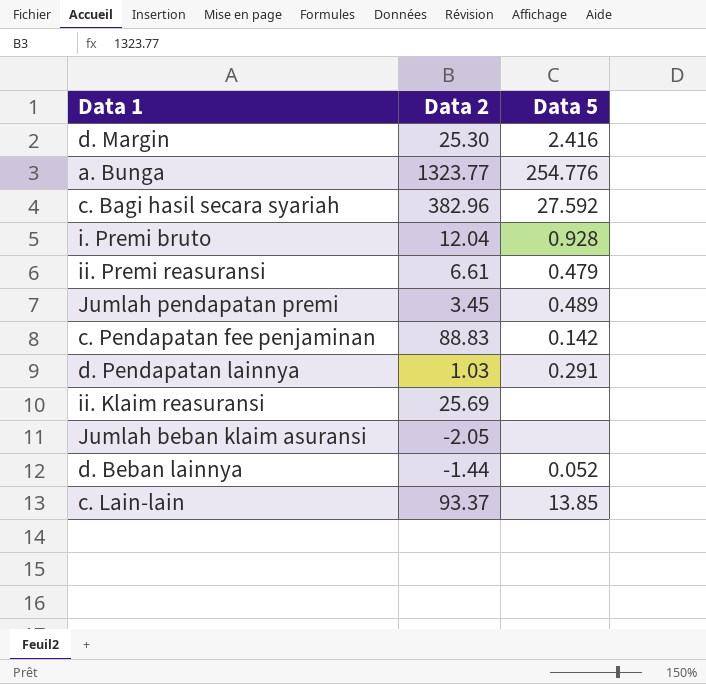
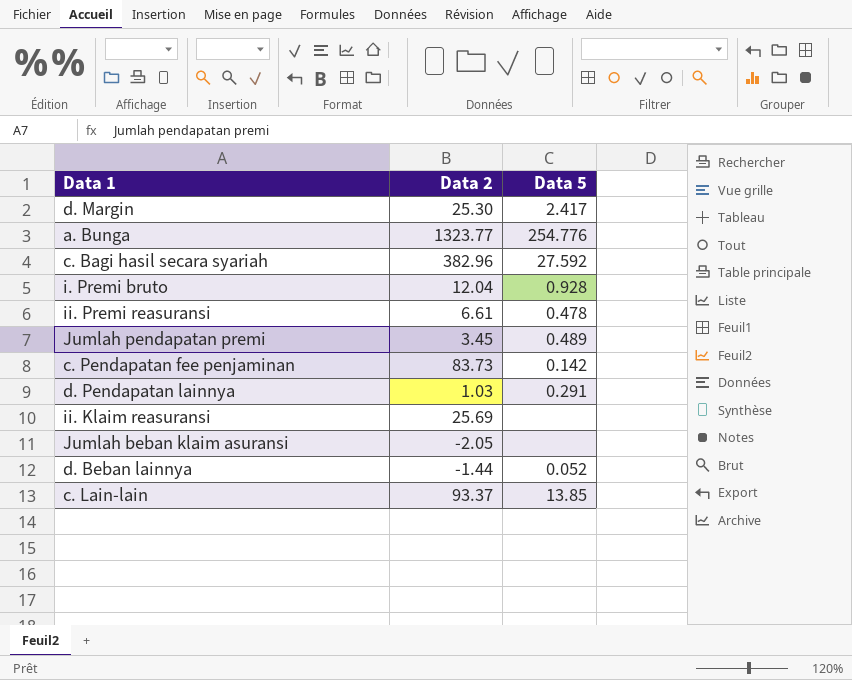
d. Margin | Data 5: 2.416 -> 2.417
ii. Premi reasuransi | Data 5: 0.479 -> 0.478
c. Pendapatan fee penjaminan | Data 2: 88.83 -> 83.73

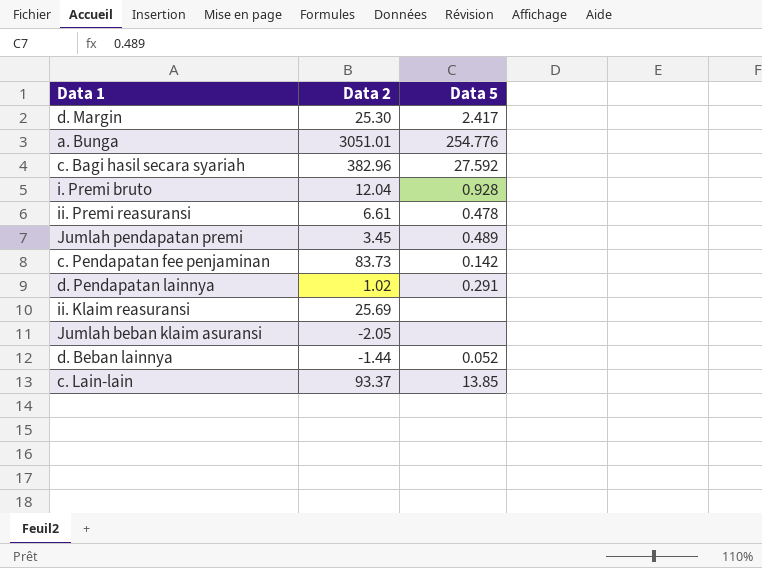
a. Bunga | Data 2: 1323.77 -> 3051.01
d. Pendapatan lainnya | Data 2: 1.03 -> 1.02

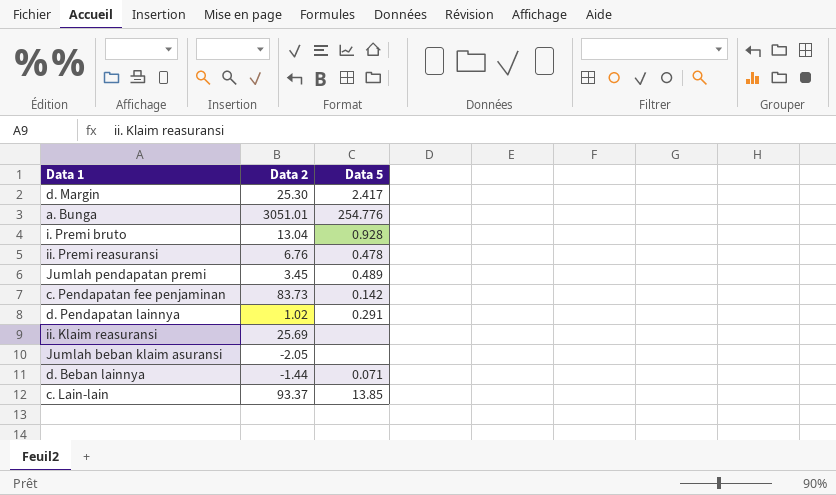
row c. Bagi hasil secara syariah: 382.96 | 27.592 -> none
i. Premi bruto | Data 2: 12.04 -> 13.04
ii. Premi reasuransi | Data 2: 6.61 -> 6.76
d. Beban lainnya | Data 5: 0.052 -> 0.071

